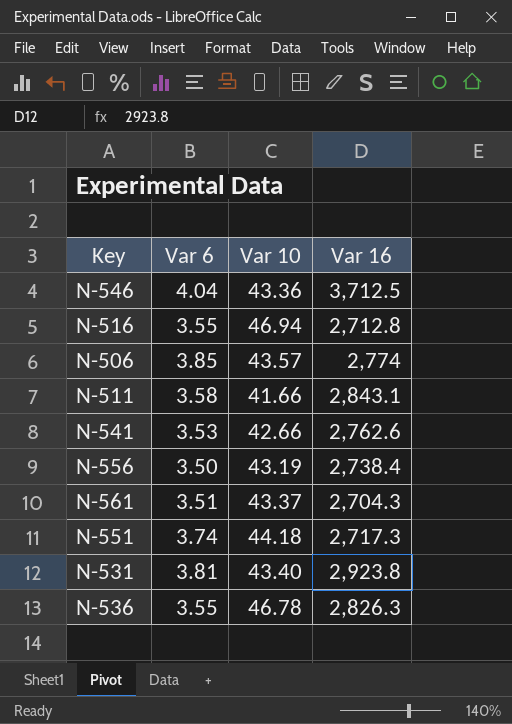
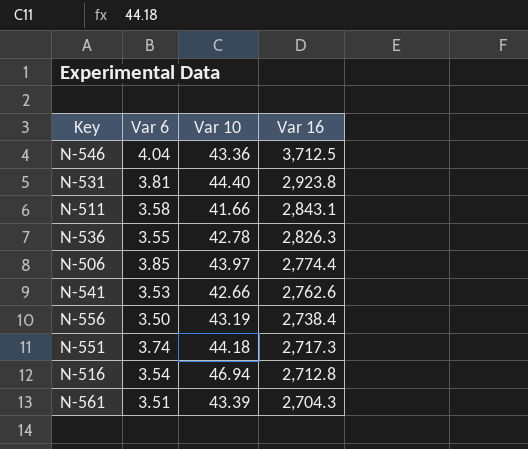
row order: none -> Var 16 descending
N-531 | Var 10: 43.40 -> 44.40
N-536 | Var 10: 46.78 -> 42.78
N-506 | Var 10: 43.57 -> 43.97
N-506 | Var 16: 2,774 -> 2,774.4
N-516 | Var 6: 3.55 -> 3.54
N-561 | Var 10: 43.37 -> 43.39

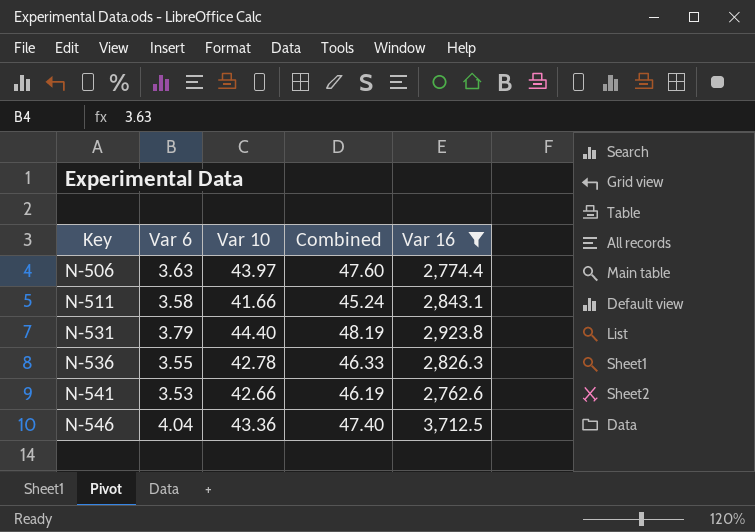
filter: none -> Var 16 >= 2,762.6
row order: Var 16 descending -> Key ascending
column Combined | formula: none -> [Var 6] + [Var 10]
N-506 | Var 6: 3.85 -> 3.63
N-531 | Var 6: 3.81 -> 3.79

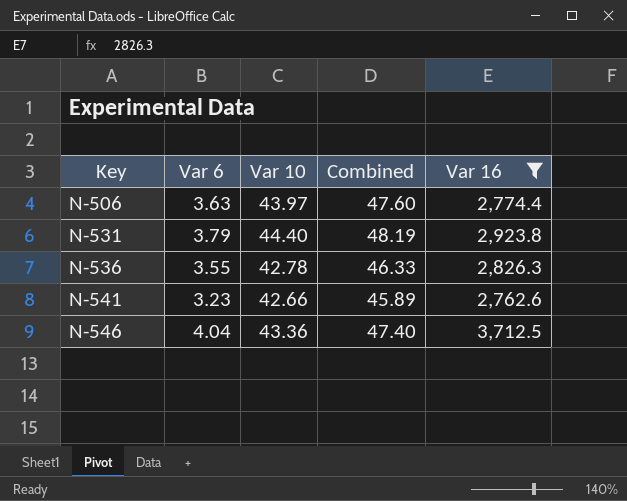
row N-511: 3.58 | 41.66 | 45.24 | 2,843.1 -> none
N-541 | Var 6: 3.53 -> 3.23
N-541 | Combined: 46.19 -> 45.89

